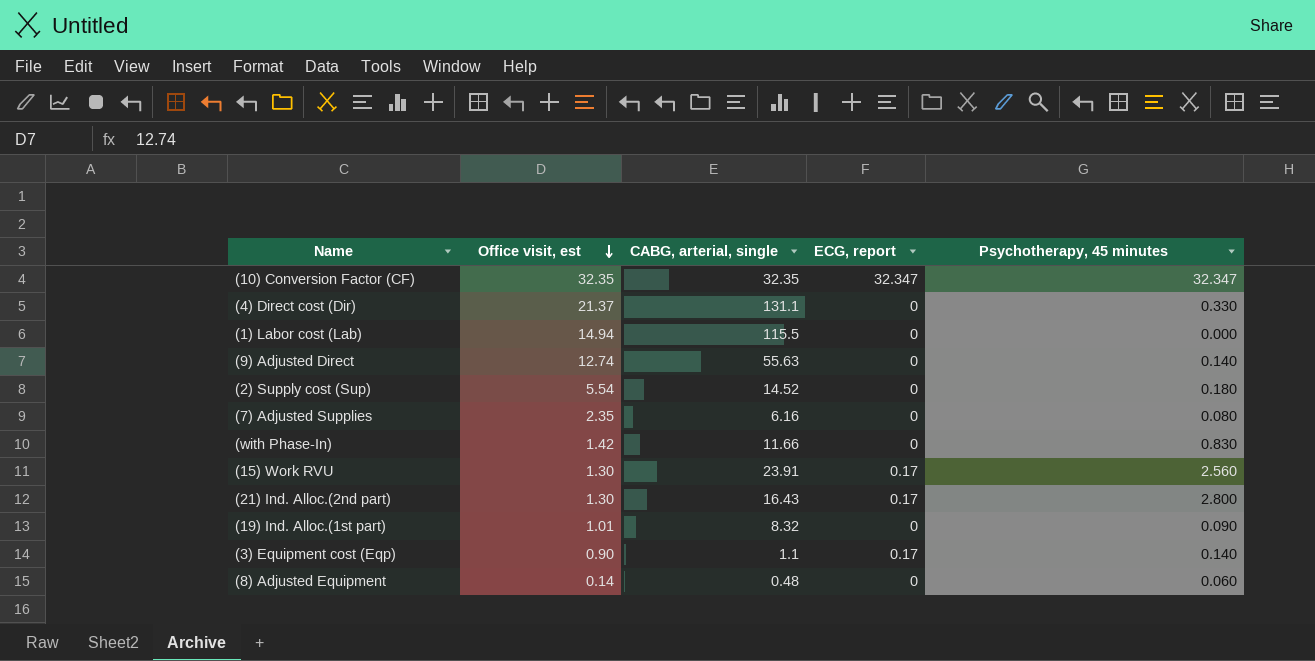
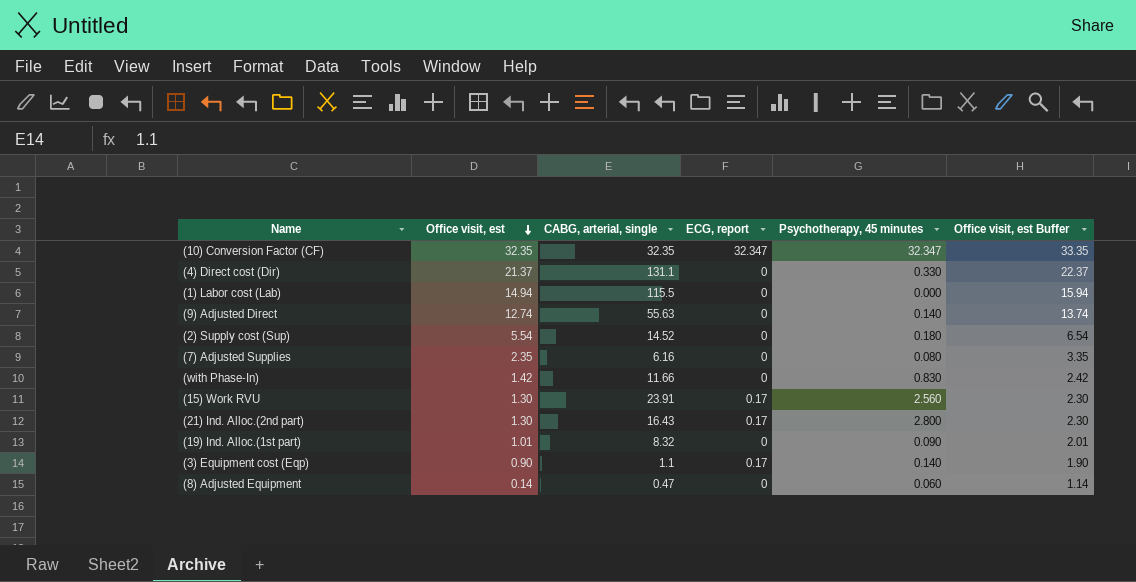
column Office visit, est Buffer | formula: none -> [Office visit, est] + 1
(8) Adjusted Equipment | CABG, arterial, single: 0.48 -> 0.47

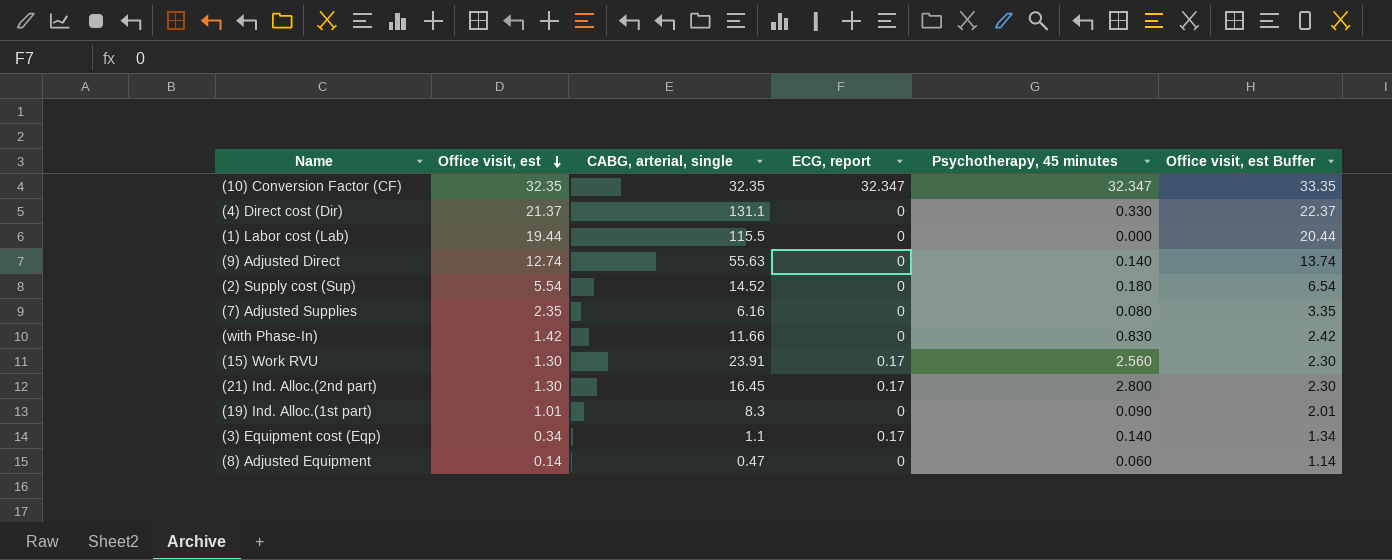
(1) Labor cost (Lab) | Office visit, est: 14.94 -> 19.44
(1) Labor cost (Lab) | Office visit, est Buffer: 15.94 -> 20.44
(21) Ind. Alloc.(2nd part) | CABG, arterial, single: 16.43 -> 16.45
(19) Ind. Alloc.(1st part) | CABG, arterial, single: 8.32 -> 8.3
(3) Equipment cost (Eqp) | Office visit, est: 0.90 -> 0.34
(3) Equipment cost (Eqp) | Office visit, est Buffer: 1.90 -> 1.34

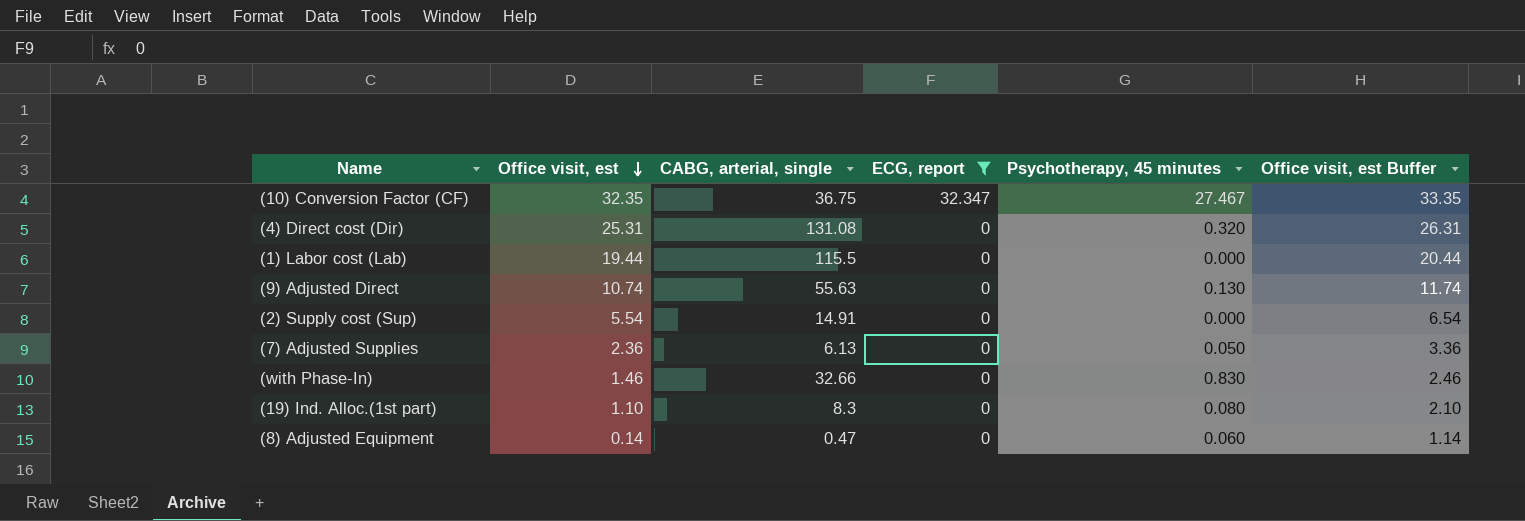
filter: none -> ECG, report != 0.17
(10) Conversion Factor (CF) | CABG, arterial, single: 32.35 -> 36.75
(10) Conversion Factor (CF) | Psychotherapy, 45 minutes: 32.347 -> 27.467
(4) Direct cost (Dir) | Office visit, est: 21.37 -> 25.31
(4) Direct cost (Dir) | CABG, arterial, single: 131.1 -> 131.08
(4) Direct cost (Dir) | Psychotherapy, 45 minutes: 0.330 -> 0.320
(4) Direct cost (Dir) | Office visit, est Buffer: 22.37 -> 26.31
(9) Adjusted Direct | Office visit, est: 12.74 -> 10.74
(9) Adjusted Direct | Psychotherapy, 45 minutes: 0.140 -> 0.130
(9) Adjusted Direct | Office visit, est Buffer: 13.74 -> 11.74
(2) Supply cost (Sup) | CABG, arterial, single: 14.52 -> 14.91
(2) Supply cost (Sup) | Psychotherapy, 45 minutes: 0.180 -> 0.000
(7) Adjusted Supplies | Office visit, est: 2.35 -> 2.36
(7) Adjusted Supplies | CABG, arterial, single: 6.16 -> 6.13
(7) Adjusted Supplies | Psychotherapy, 45 minutes: 0.080 -> 0.050
(7) Adjusted Supplies | Office visit, est Buffer: 3.35 -> 3.36
(with Phase-In) | Office visit, est: 1.42 -> 1.46
(with Phase-In) | CABG, arterial, single: 11.66 -> 32.66
(with Phase-In) | Office visit, est Buffer: 2.42 -> 2.46
(19) Ind. Alloc.(1st part) | Office visit, est: 1.01 -> 1.10
(19) Ind. Alloc.(1st part) | Psychotherapy, 45 minutes: 0.090 -> 0.080
(19) Ind. Alloc.(1st part) | Office visit, est Buffer: 2.01 -> 2.10

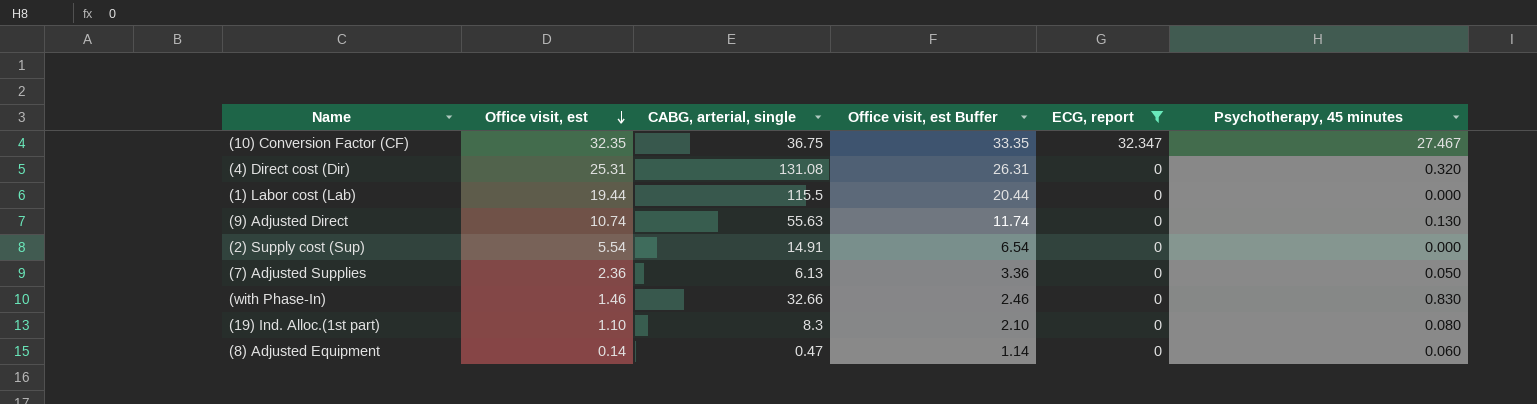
column Office visit, est Buffer | position: 6 -> 4

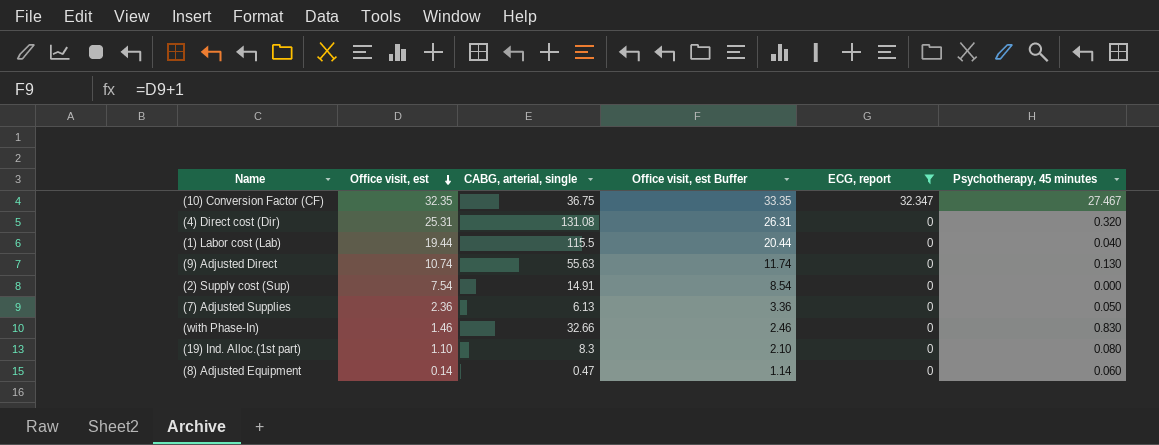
(1) Labor cost (Lab) | Psychotherapy, 45 minutes: 0.000 -> 0.040
(2) Supply cost (Sup) | Office visit, est: 5.54 -> 7.54
(2) Supply cost (Sup) | Office visit, est Buffer: 6.54 -> 8.54

